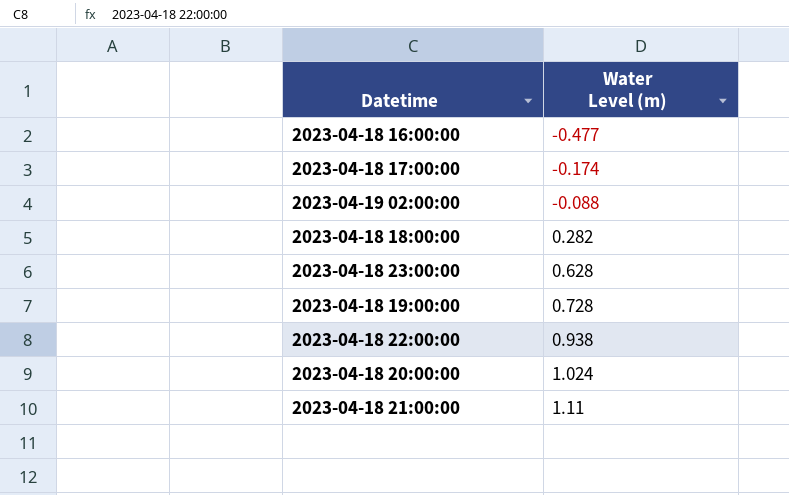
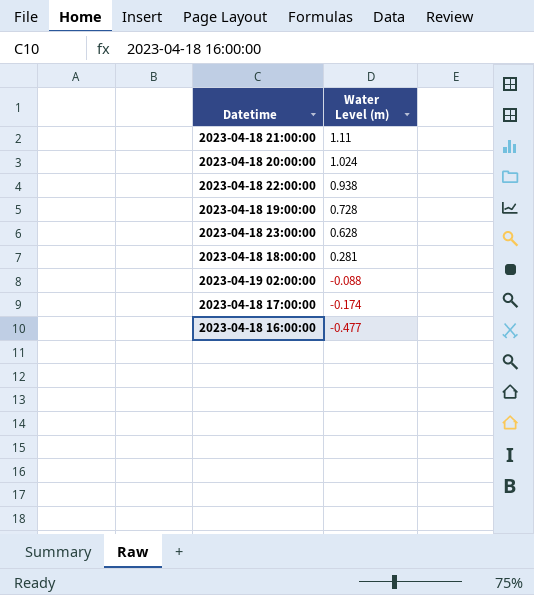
row order: Water Level (m) ascending -> Water Level (m) descending
2023-04-18 18:00:00 | Water Level (m): 0.282 -> 0.281

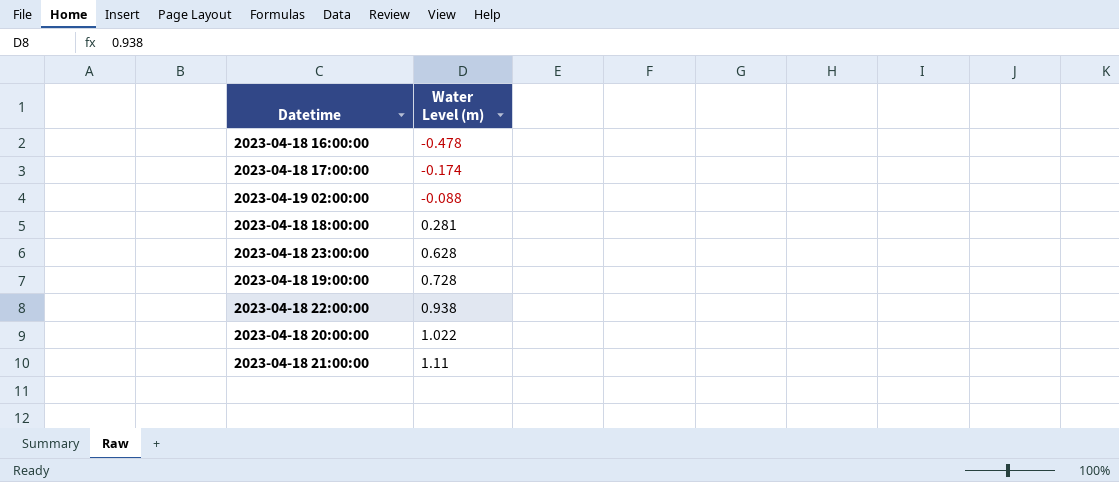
row order: Water Level (m) descending -> Water Level (m) ascending
2023-04-18 16:00:00 | Water Level (m): -0.477 -> -0.478
2023-04-18 20:00:00 | Water Level (m): 1.024 -> 1.022

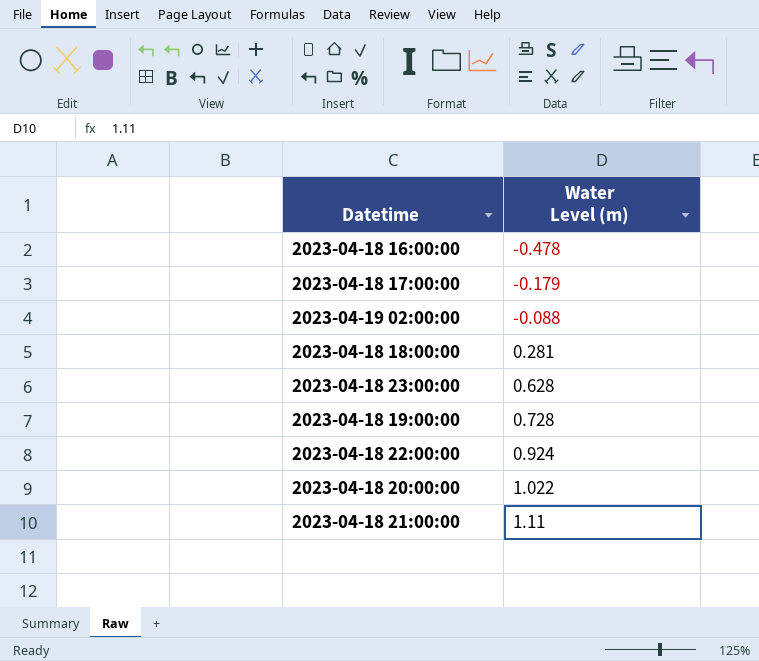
2023-04-18 17:00:00 | Water Level (m): -0.174 -> -0.179
2023-04-18 22:00:00 | Water Level (m): 0.938 -> 0.924

